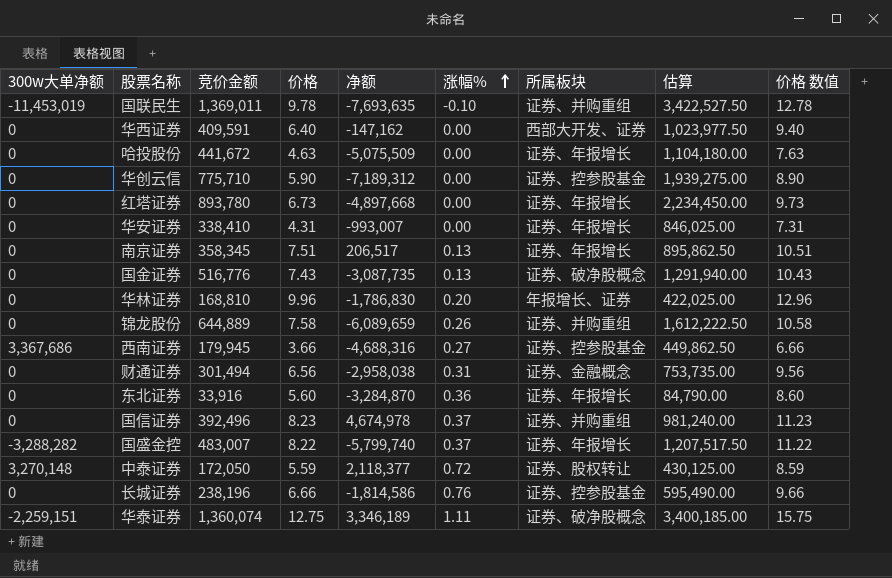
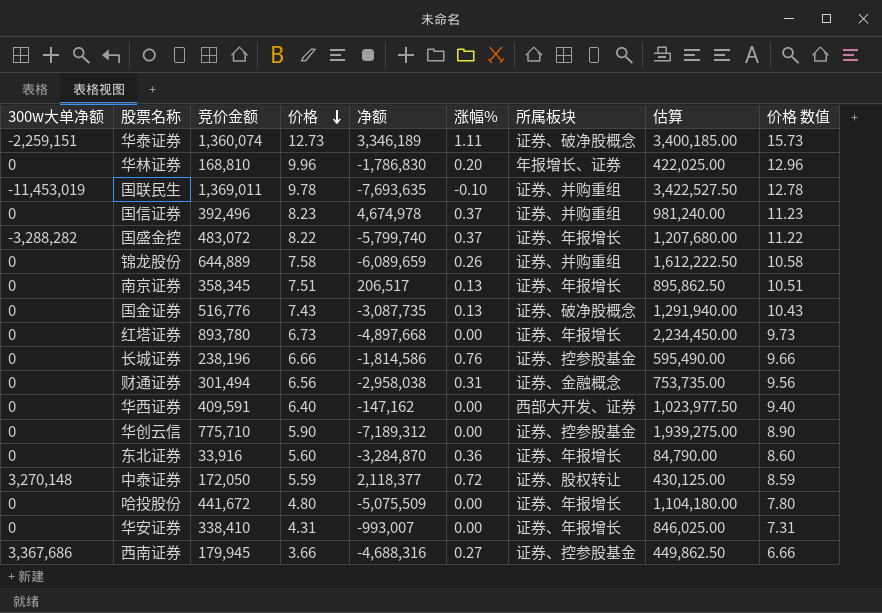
row order: 涨幅% ascending -> 价格 descending
华泰证券 | 价格: 12.75 -> 12.73
华泰证券 | 价格 数值: 15.75 -> 15.73
国盛金控 | 竞价金额: 483,007 -> 483,072
国盛金控 | 估算: 1,207,517.50 -> 1,207,680.00
哈投股份 | 价格: 4.63 -> 4.80
哈投股份 | 价格 数值: 7.63 -> 7.80

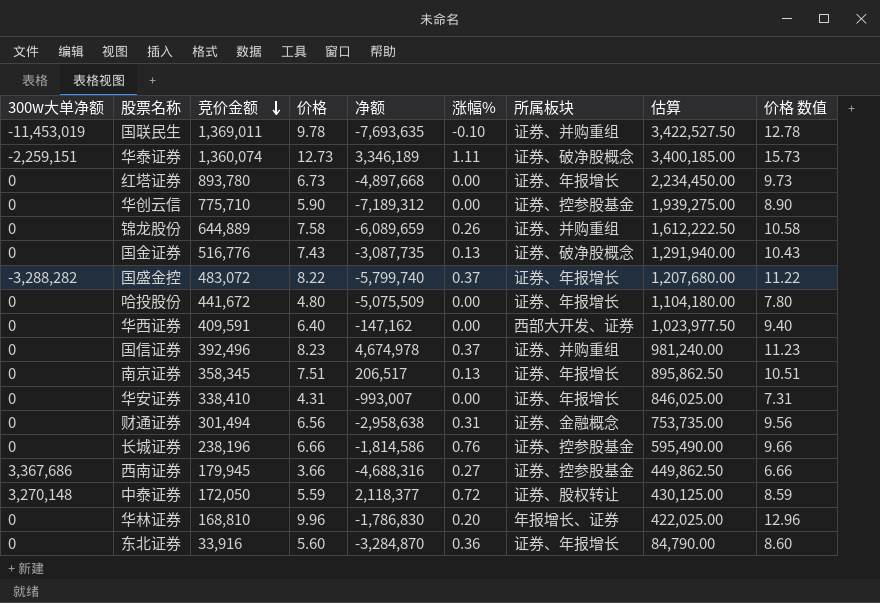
row order: 价格 descending -> 竞价金额 descending
财通证券 | 净额: -2,958,038 -> -2,958,638

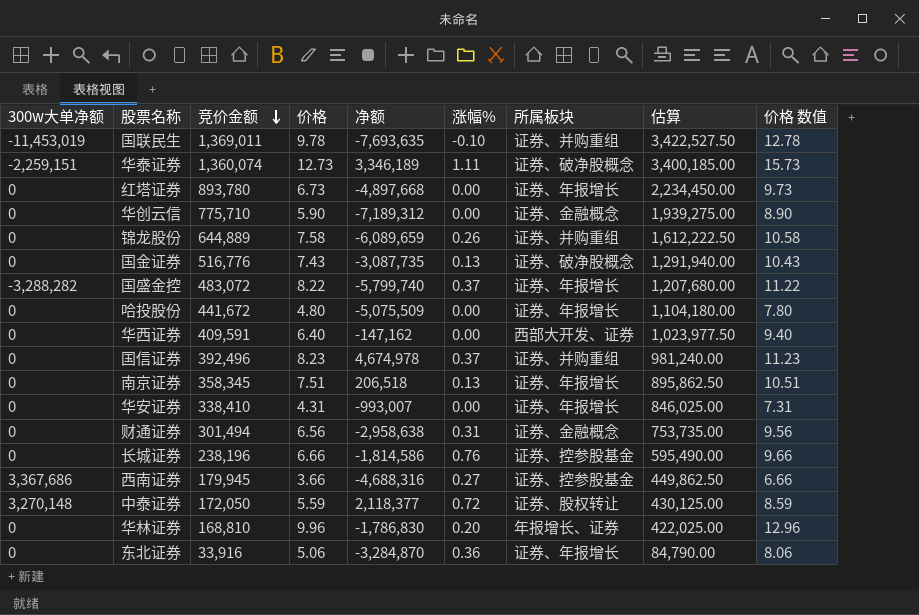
华创云信 | 所属板块: 证券、控参股基金 -> 证券、金融概念
南京证券 | 净额: 206,517 -> 206,518
东北证券 | 价格: 5.60 -> 5.06
东北证券 | 价格 数值: 8.60 -> 8.06

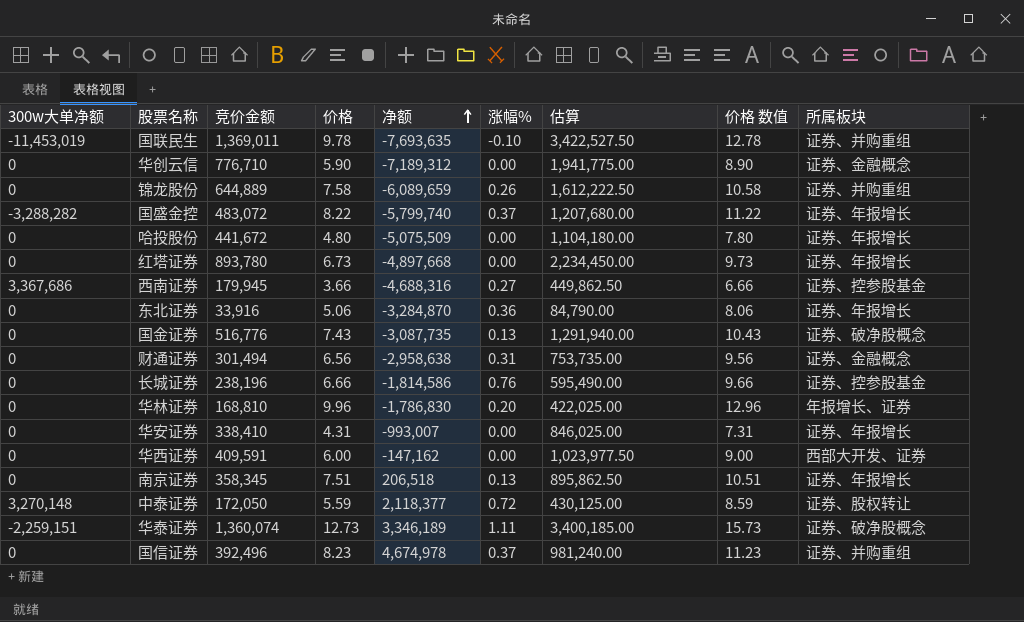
row order: 竞价金额 descending -> 净额 ascending
column 所属板块 | position: 7 -> 9
华创云信 | 竞价金额: 775,710 -> 776,710
华创云信 | 估算: 1,939,275.00 -> 1,941,775.00
华西证券 | 价格: 6.40 -> 6.00
华西证券 | 价格 数值: 9.40 -> 9.00

